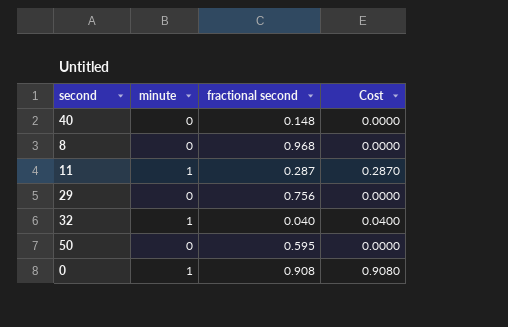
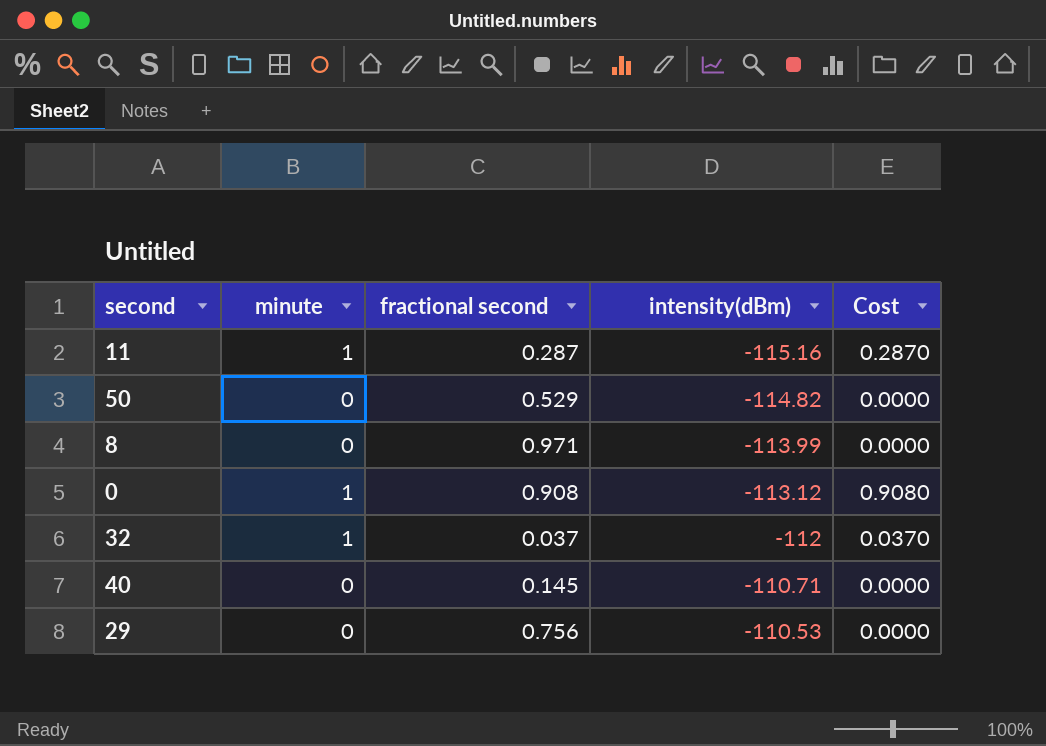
row order: none -> intensity(dBm) ascending
column intensity(dBm) | position: none -> 4
50 | fractional second: 0.595 -> 0.529
8 | fractional second: 0.968 -> 0.971
32 | fractional second: 0.040 -> 0.037
32 | Cost: 0.0400 -> 0.0370
40 | fractional second: 0.148 -> 0.145

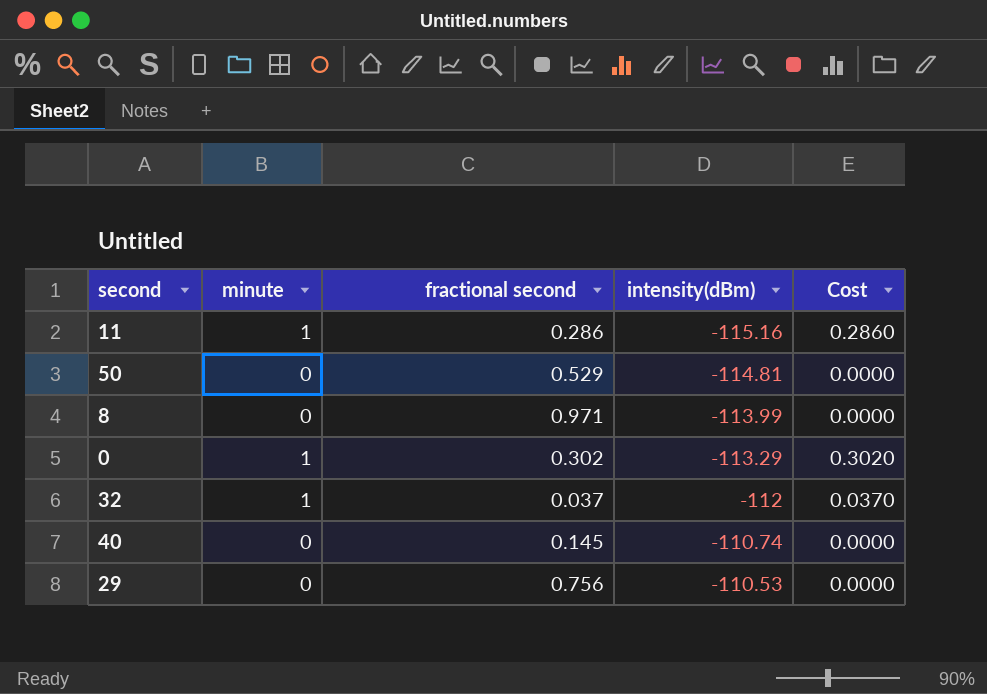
11 | fractional second: 0.287 -> 0.286
11 | Cost: 0.2870 -> 0.2860
50 | intensity(dBm): -114.82 -> -114.81
0 | fractional second: 0.908 -> 0.302
0 | intensity(dBm): -113.12 -> -113.29
0 | Cost: 0.9080 -> 0.3020
40 | intensity(dBm): -110.71 -> -110.74

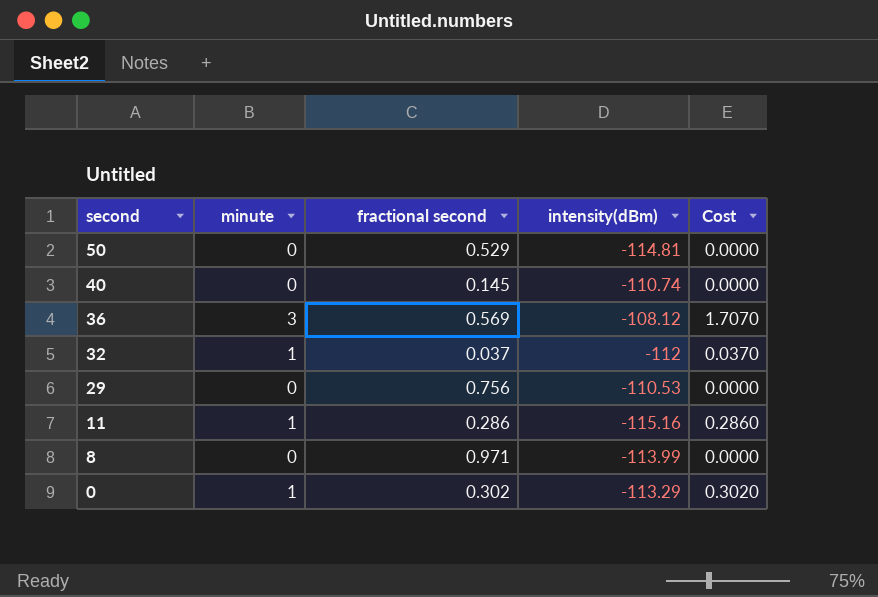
row order: intensity(dBm) ascending -> second descending
row 36: none -> 3 | 0.569 | -108.12 | 1.7070

